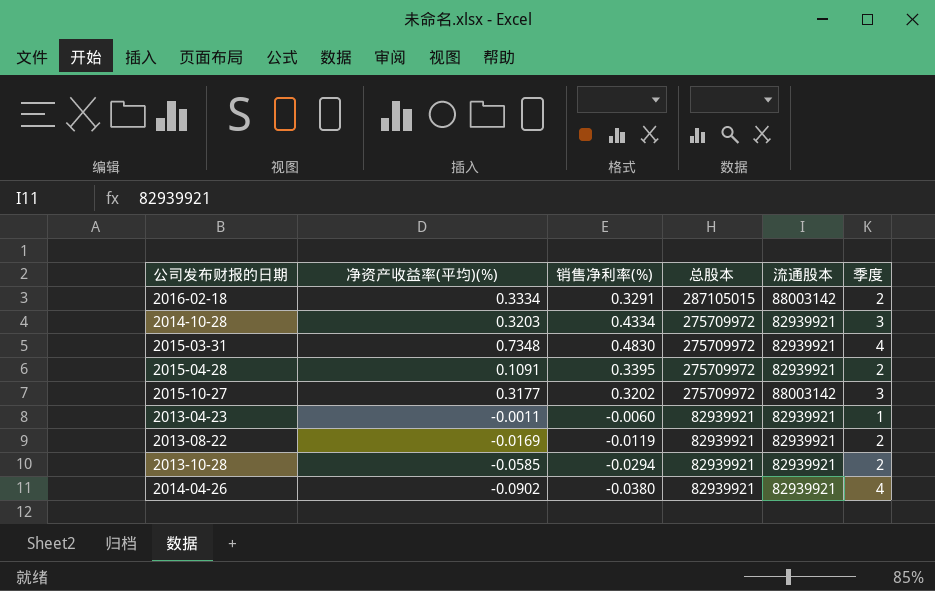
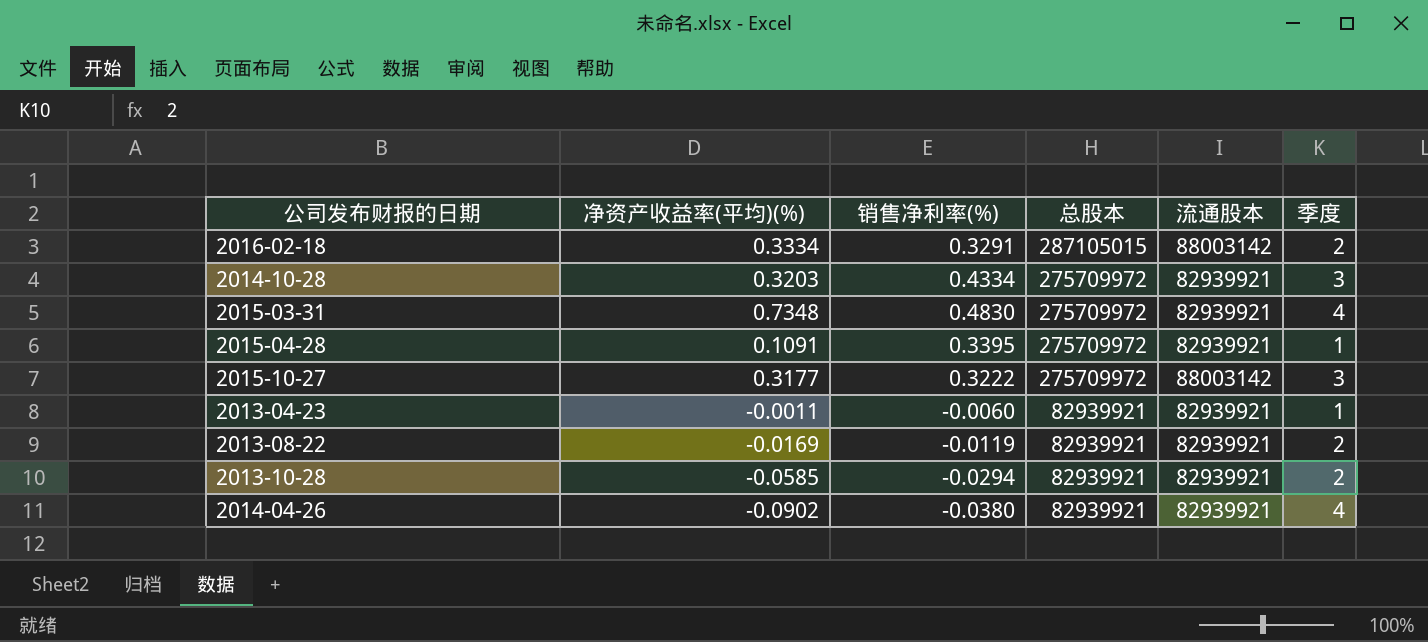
2015-04-28 | 季度: 2 -> 1
2015-10-27 | 销售净利率(%): 0.3202 -> 0.3222

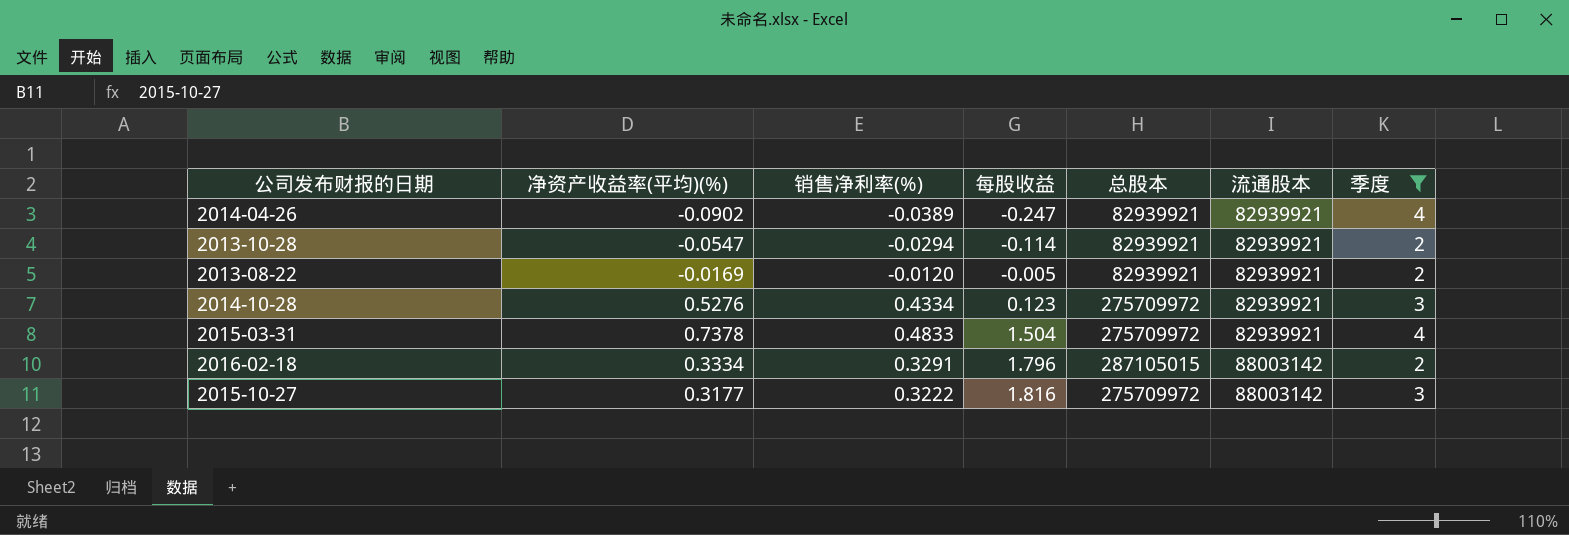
filter: none -> 季度 != 1
row order: 总股本 descending -> 每股收益 ascending
column 每股收益 | position: none -> 4
2014-04-26 | 销售净利率(%): -0.0380 -> -0.0389
2013-10-28 | 净资产收益率(平均)(%): -0.0585 -> -0.0547
2013-08-22 | 销售净利率(%): -0.0119 -> -0.0120
2014-10-28 | 净资产收益率(平均)(%): 0.3203 -> 0.5276
2015-03-31 | 净资产收益率(平均)(%): 0.7348 -> 0.7378
2015-03-31 | 销售净利率(%): 0.4830 -> 0.4833

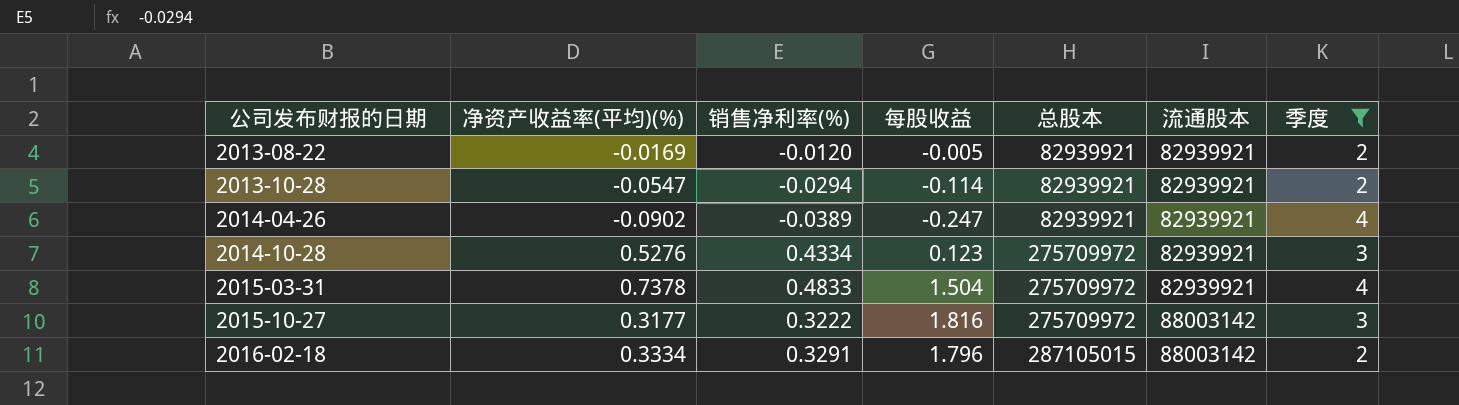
row order: 每股收益 ascending -> 公司发布财报的日期 ascending

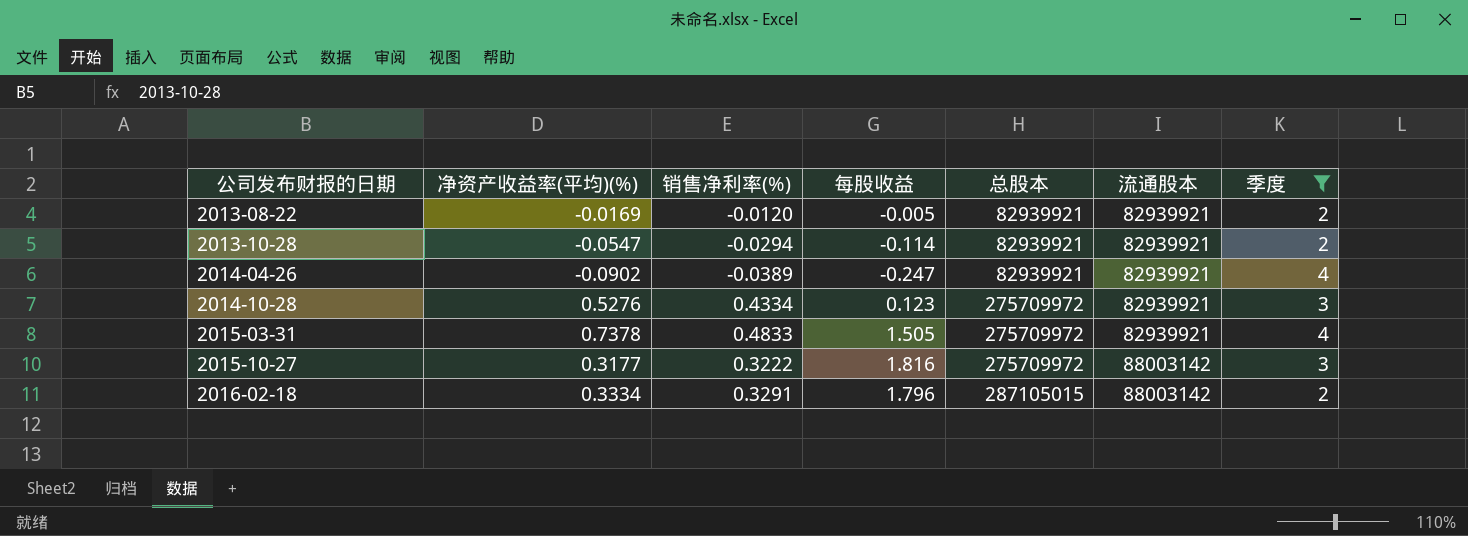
2015-03-31 | 每股收益: 1.504 -> 1.505

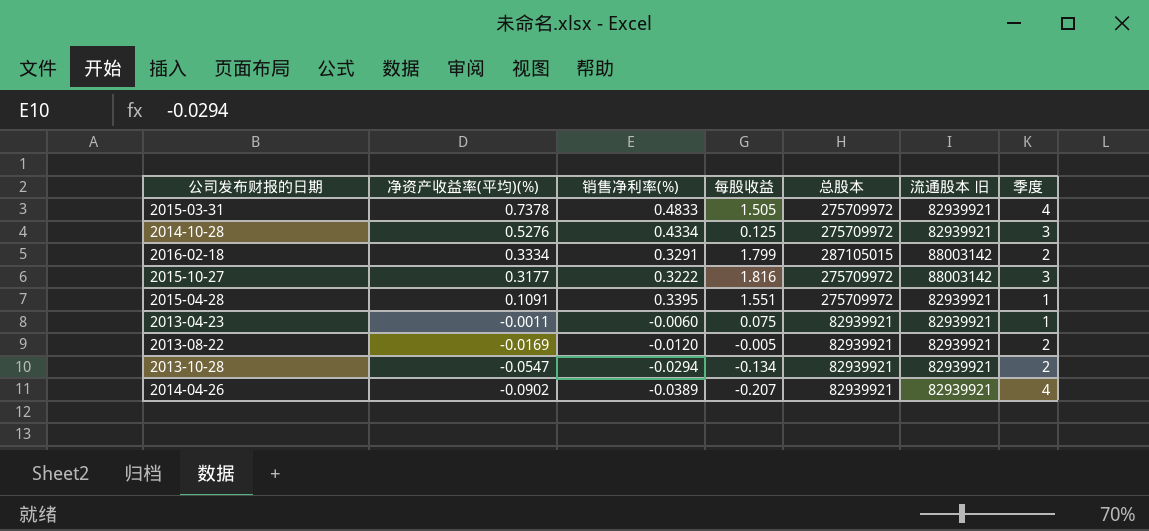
filter: 季度 != 1 -> none
row order: 公司发布财报的日期 ascending -> 净资产收益率(平均)(%) descending
column name: 流通股本 -> 流通股本 旧
2014-10-28 | 每股收益: 0.123 -> 0.125
2016-02-18 | 每股收益: 1.796 -> 1.799
2013-10-28 | 每股收益: -0.114 -> -0.134
2014-04-26 | 每股收益: -0.247 -> -0.207

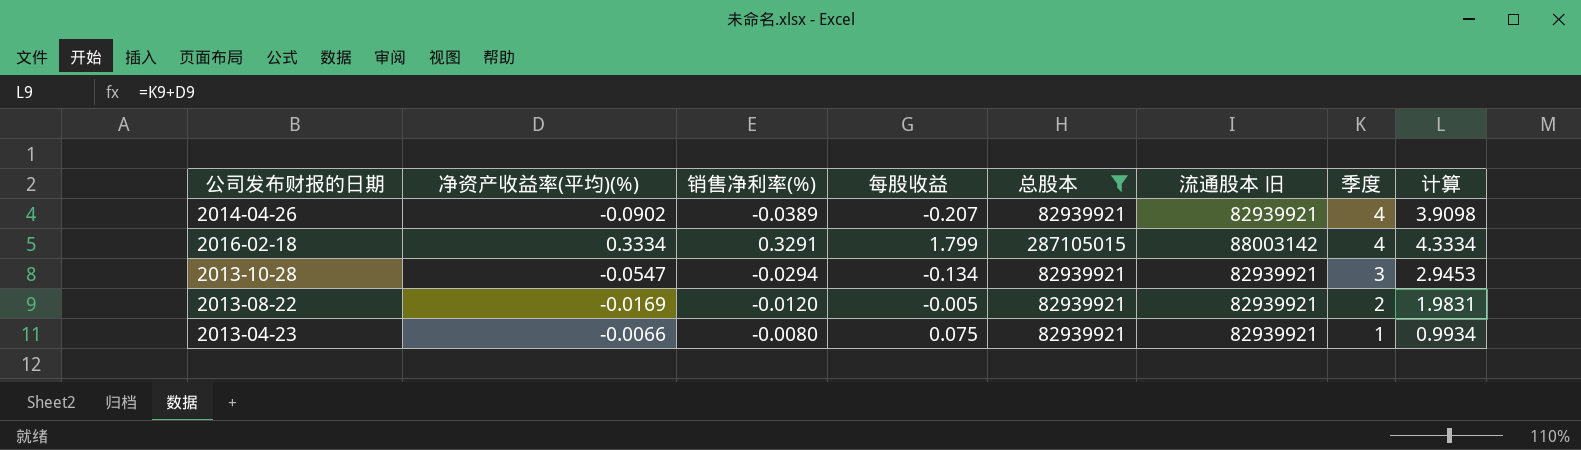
filter: none -> 总股本 != 275709972
row order: 净资产收益率(平均)(%) descending -> 季度 descending
column 计算 | formula: none -> [净资产收益率(平均)(%)] + [季度]
2016-02-18 | 季度: 2 -> 4
2013-10-28 | 季度: 2 -> 3
2013-04-23 | 净资产收益率(平均)(%): -0.0011 -> -0.0066
2013-04-23 | 销售净利率(%): -0.0060 -> -0.0080

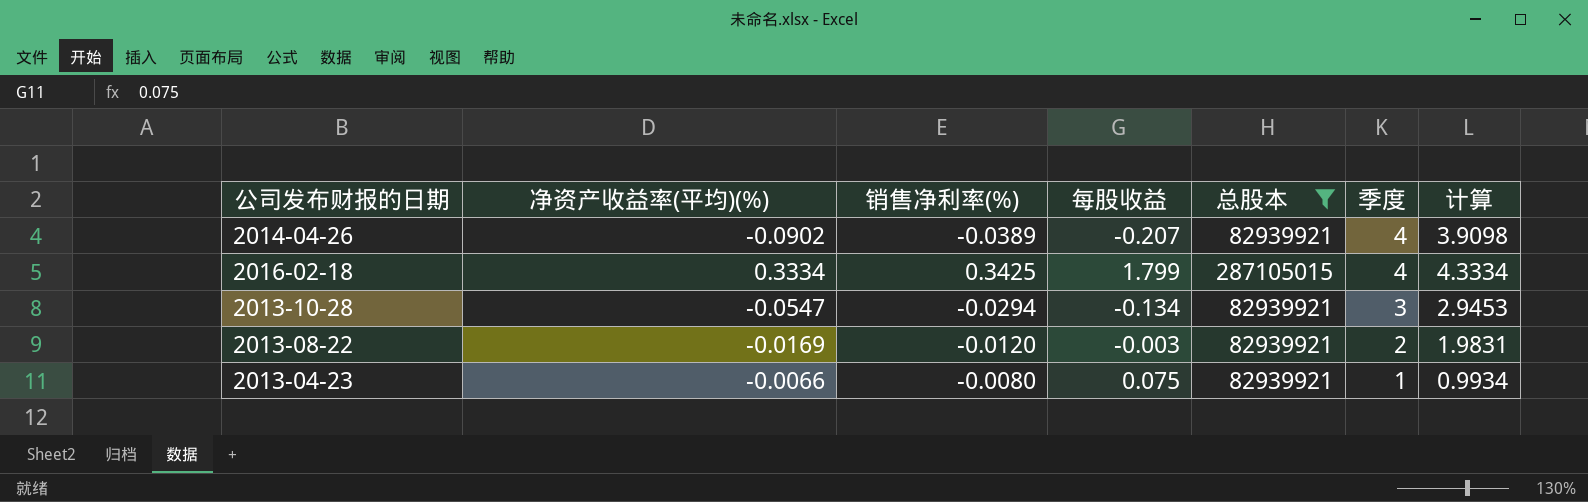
column 流通股本 旧 | position: 6 -> none
2016-02-18 | 销售净利率(%): 0.3291 -> 0.3425
2013-08-22 | 每股收益: -0.005 -> -0.003

